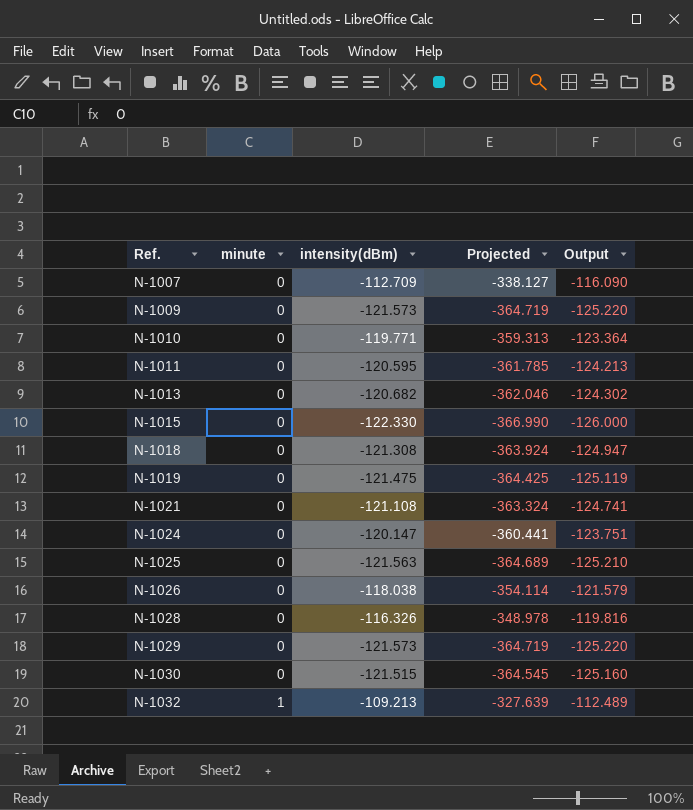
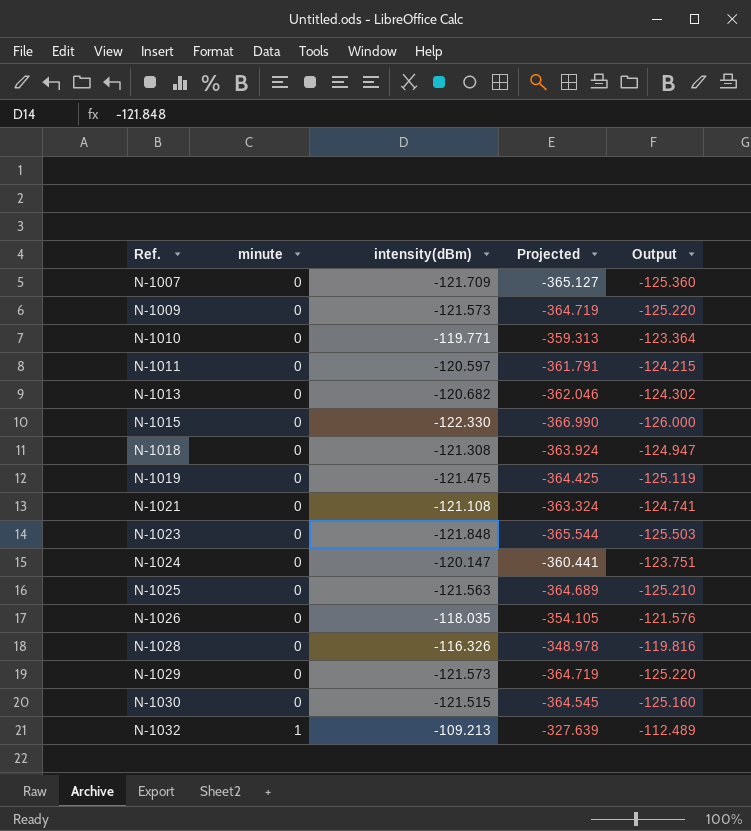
N-1007 | intensity(dBm): -112.709 -> -121.709
N-1007 | Projected: -338.127 -> -365.127
N-1007 | Output: -116.090 -> -125.360
N-1011 | intensity(dBm): -120.595 -> -120.597
N-1011 | Projected: -361.785 -> -361.791
N-1011 | Output: -124.213 -> -124.215
row N-1023: none -> 0 | -121.848 | -365.544 | -125.503
N-1026 | intensity(dBm): -118.038 -> -118.035
N-1026 | Projected: -354.114 -> -354.105
N-1026 | Output: -121.579 -> -121.576

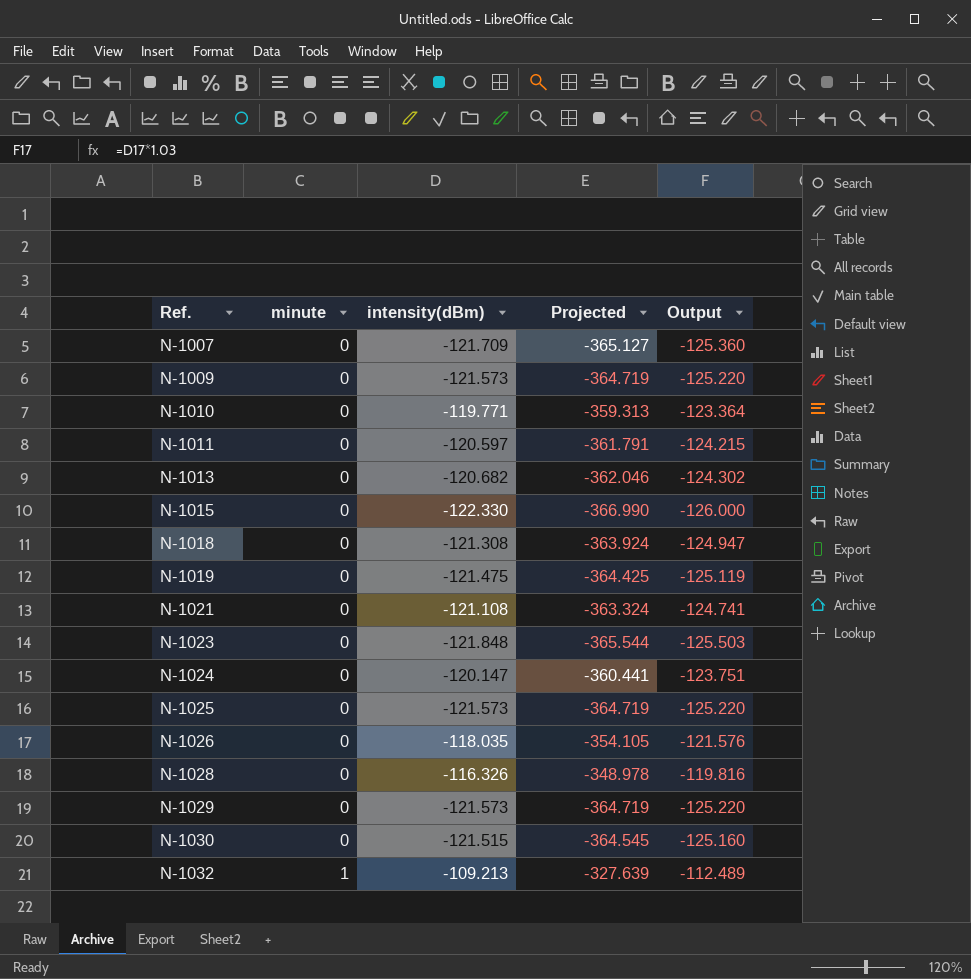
N-1025 | intensity(dBm): -121.563 -> -121.573
N-1025 | Projected: -364.689 -> -364.719
N-1025 | Output: -125.210 -> -125.220

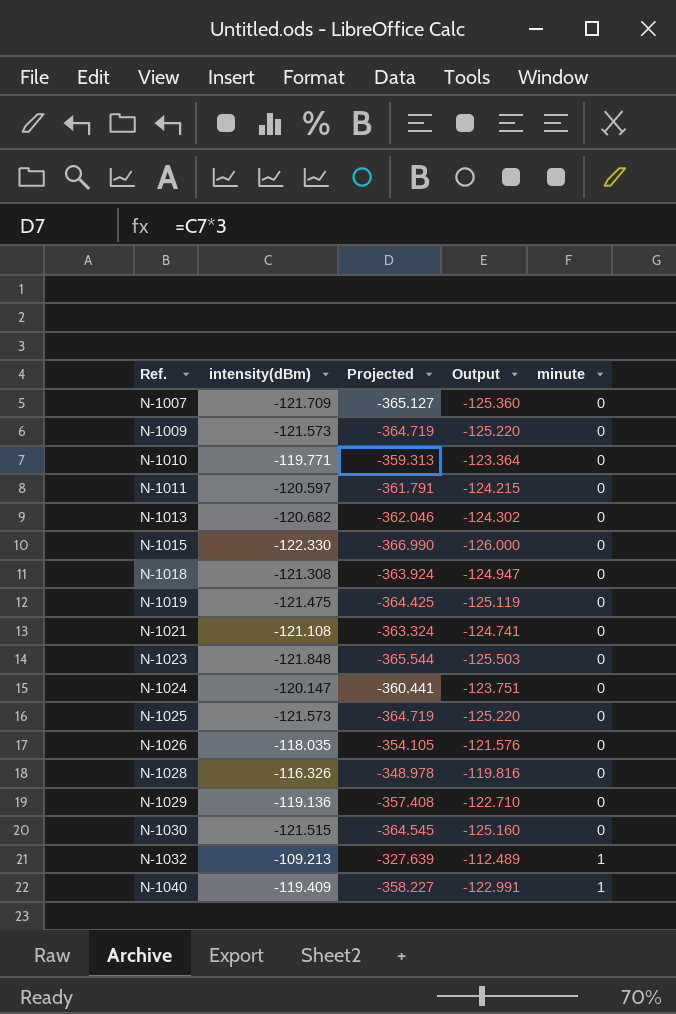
column minute | position: 2 -> 5
N-1029 | intensity(dBm): -121.573 -> -119.136
N-1029 | Projected: -364.719 -> -357.408
N-1029 | Output: -125.220 -> -122.710
row N-1040: none -> -119.409 | -358.227 | -122.991 | 1

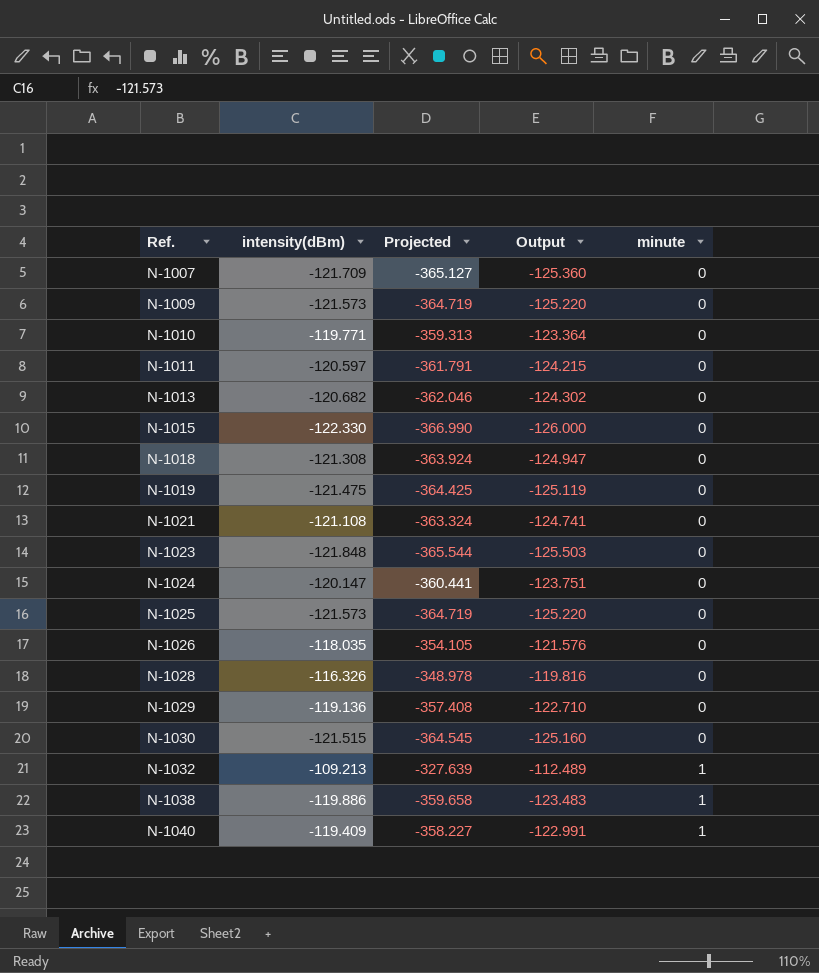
row N-1038: none -> -119.886 | -359.658 | -123.483 | 1

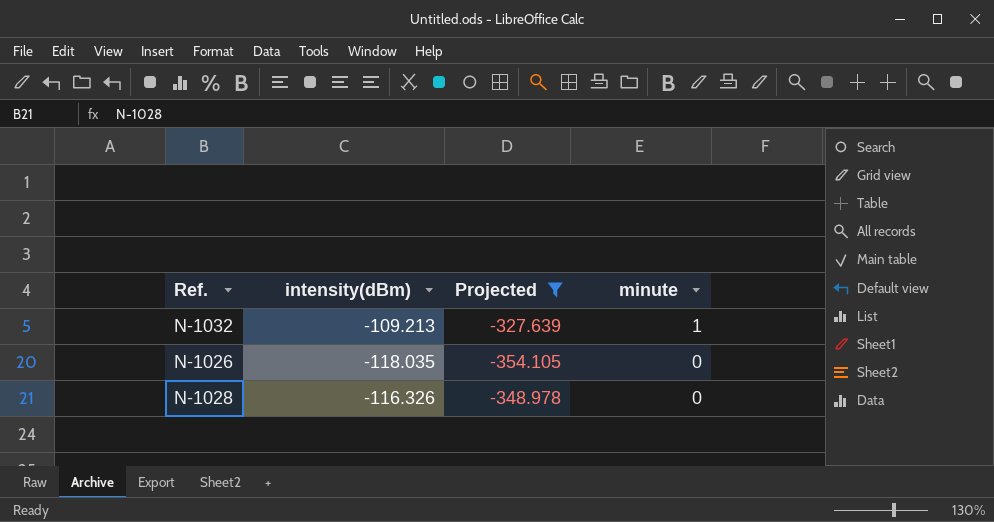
filter: none -> Projected >= -354.105
row order: Ref. ascending -> minute descending
column Output | formula: [intensity(dBm)] * 1.03 -> none

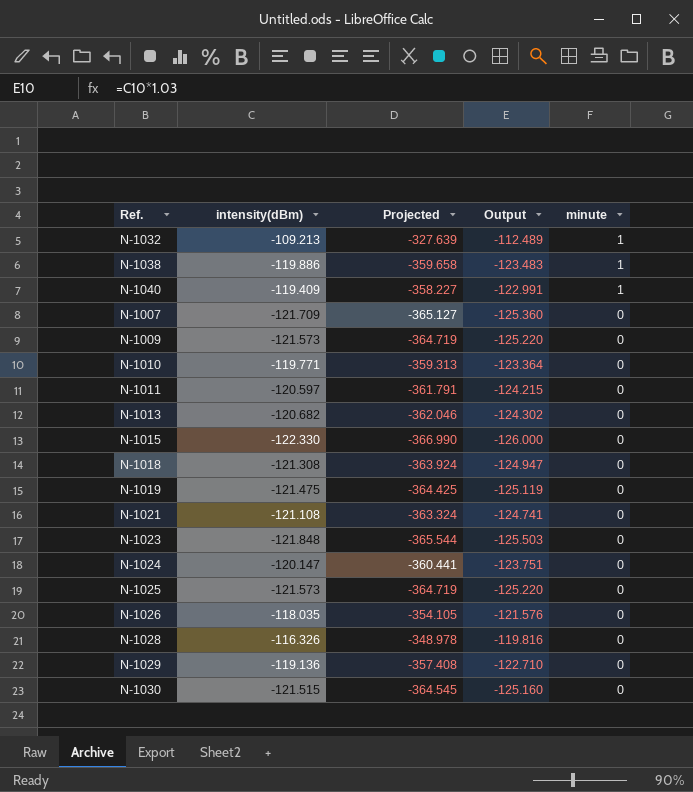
filter: Projected >= -354.105 -> none
column Output | formula: none -> [intensity(dBm)] * 1.03

